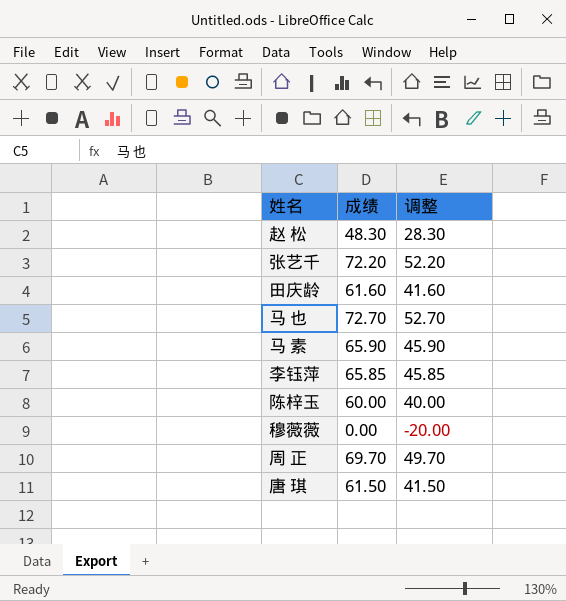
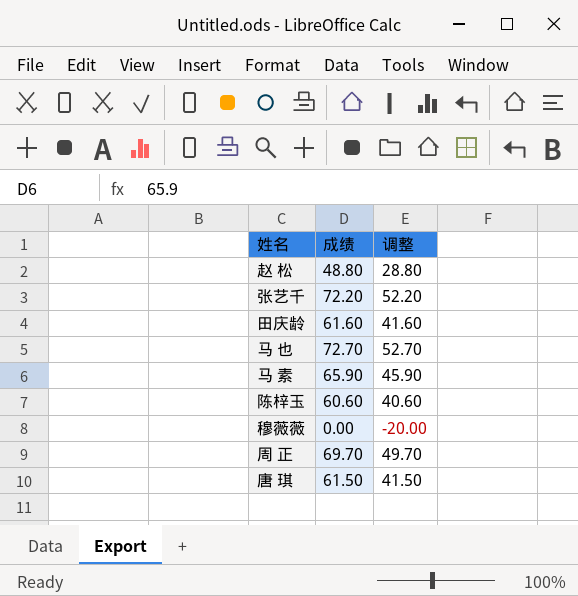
row 李钰萍: 65.85 | 45.85 -> none
赵 松 | 成绩: 48.30 -> 48.80
赵 松 | 调整: 28.30 -> 28.80
陈梓玉 | 成绩: 60.00 -> 60.60
陈梓玉 | 调整: 40.00 -> 40.60

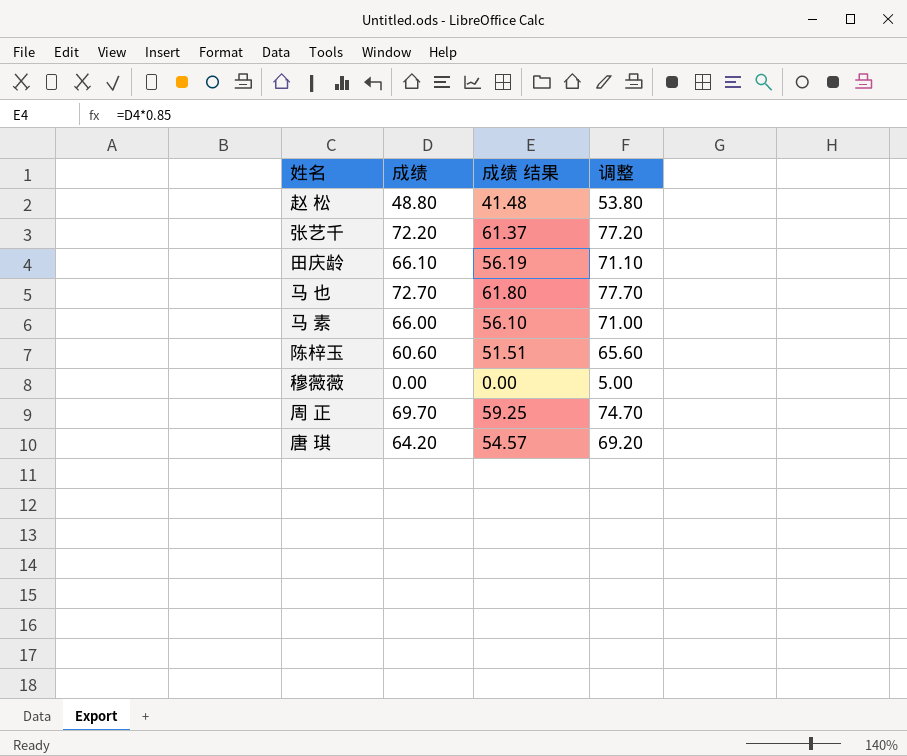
column 成绩 结果 | formula: none -> [成绩] * 0.85
column 调整 | formula: [成绩] - 20 -> [成绩] + 5
田庆龄 | 成绩: 61.60 -> 66.10
马 素 | 成绩: 65.90 -> 66.00
唐 琪 | 成绩: 61.50 -> 64.20

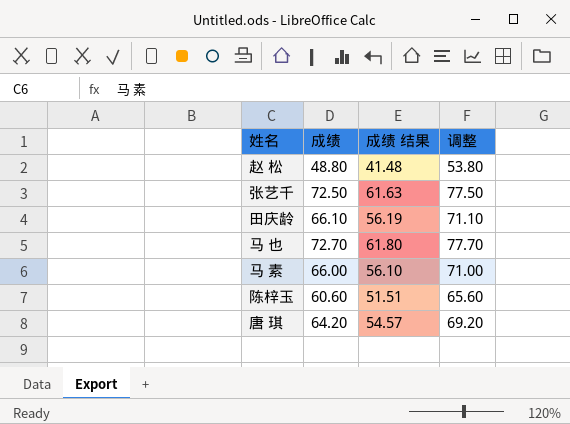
row 穆薇薇: 0.00 | 0.00 | 5.00 -> none
row 周 正: 69.70 | 59.25 | 74.70 -> none
张艺千 | 成绩: 72.20 -> 72.50
张艺千 | 成绩 结果: 61.37 -> 61.63
张艺千 | 调整: 77.20 -> 77.50

